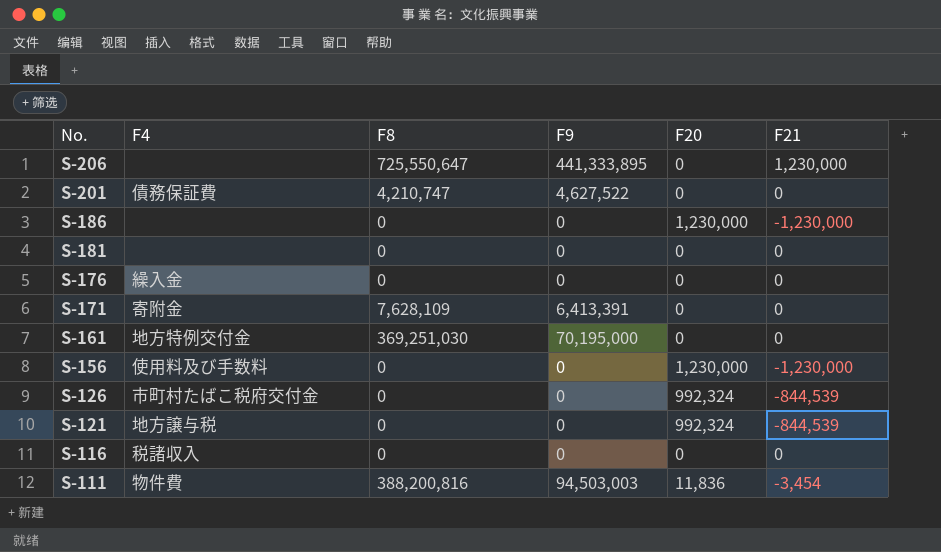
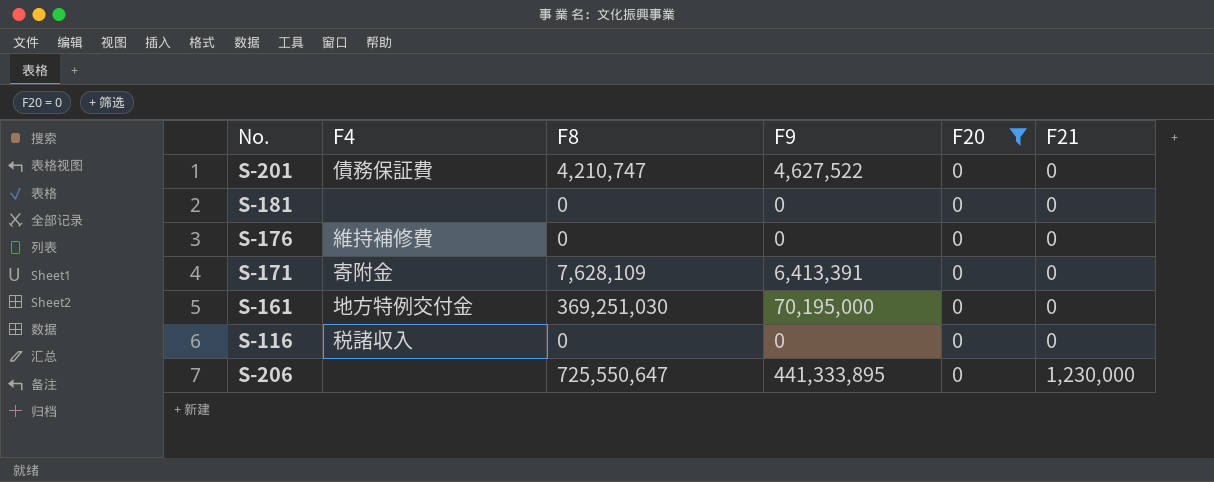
filter: none -> F20 = 0
row order: No. descending -> F21 ascending
S-176 | F4: 繰入金 -> 維持補修費

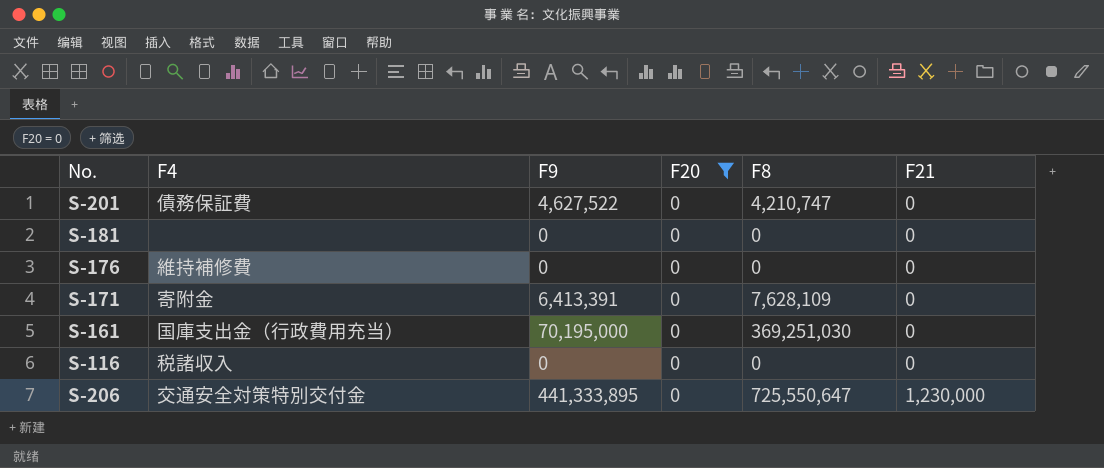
column F8 | position: 3 -> 5
S-161 | F4: 地方特例交付金 -> 国庫支出金（行政費用充当）
S-206 | F4: none -> 交通安全対策特別交付金

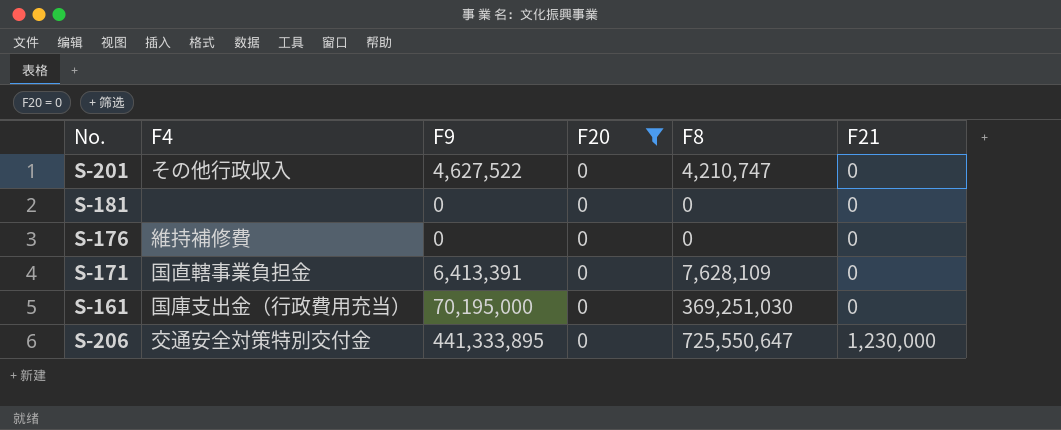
row S-116: 税諸収入 | 0 | 0 | 0 | 0 -> none
S-201 | F4: 債務保証費 -> その他行政収入
S-171 | F4: 寄附金 -> 国直轄事業負担金

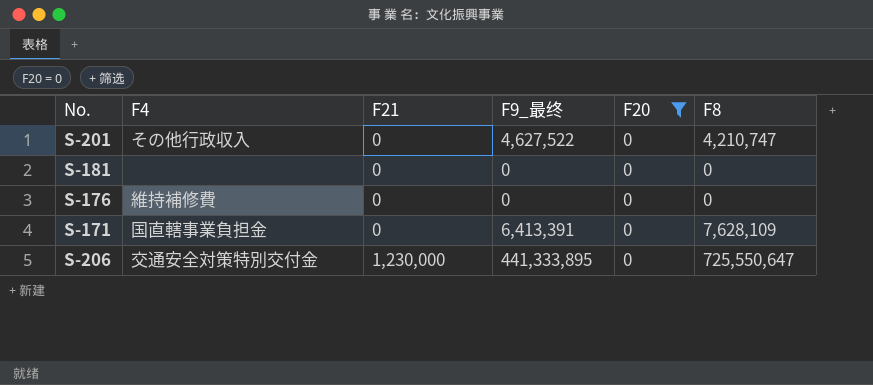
column F21 | position: 6 -> 3
column name: F9 -> F9_最终
row S-161: 国庫支出金（行政費用充当） | 70,195,000 | 0 | 369,251,030 | 0 -> none

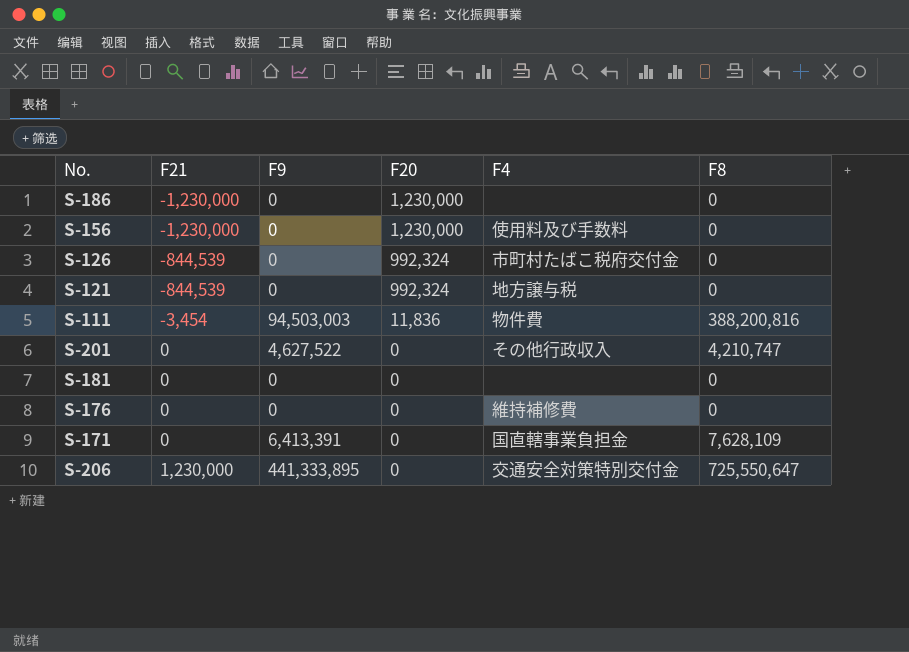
filter: F20 = 0 -> none
column name: F9_最终 -> F9
column F4 | position: 2 -> 5

